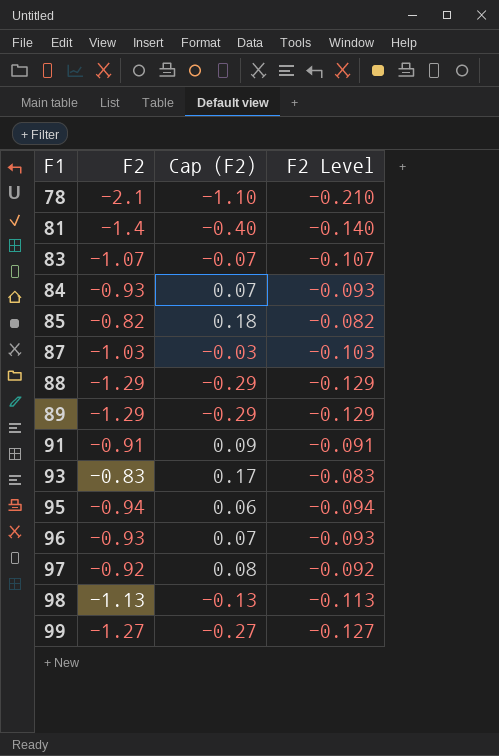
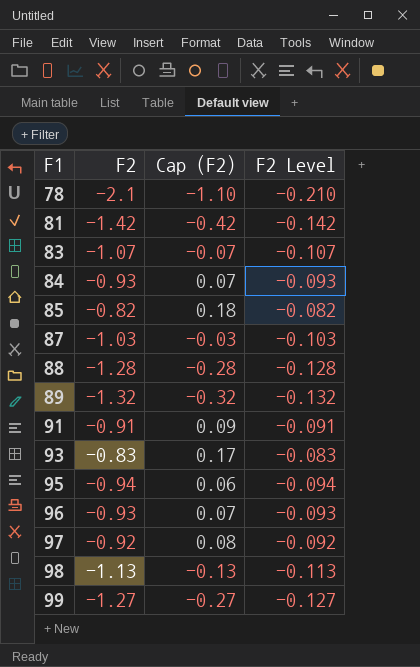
81 | F2: -1.4 -> -1.42
81 | Cap (F2): -0.40 -> -0.42
81 | F2 Level: -0.140 -> -0.142
88 | F2: -1.29 -> -1.28
88 | Cap (F2): -0.29 -> -0.28
88 | F2 Level: -0.129 -> -0.128
89 | F2: -1.29 -> -1.32
89 | Cap (F2): -0.29 -> -0.32
89 | F2 Level: -0.129 -> -0.132

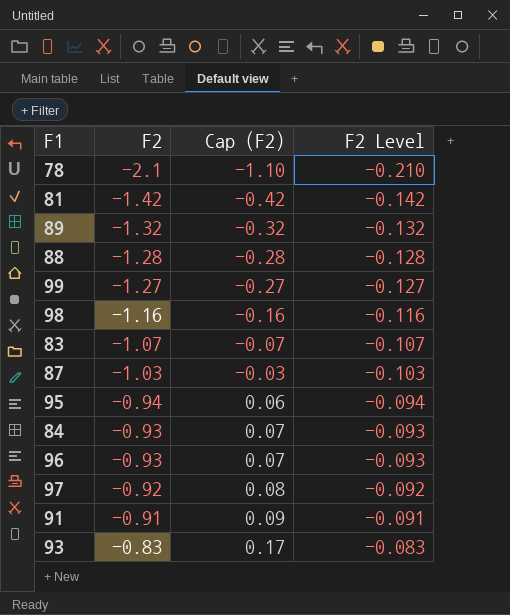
row order: F1 ascending -> F2 ascending
row 85: -0.82 | 0.18 | -0.082 -> none
98 | F2: -1.13 -> -1.16
98 | Cap (F2): -0.13 -> -0.16
98 | F2 Level: -0.113 -> -0.116

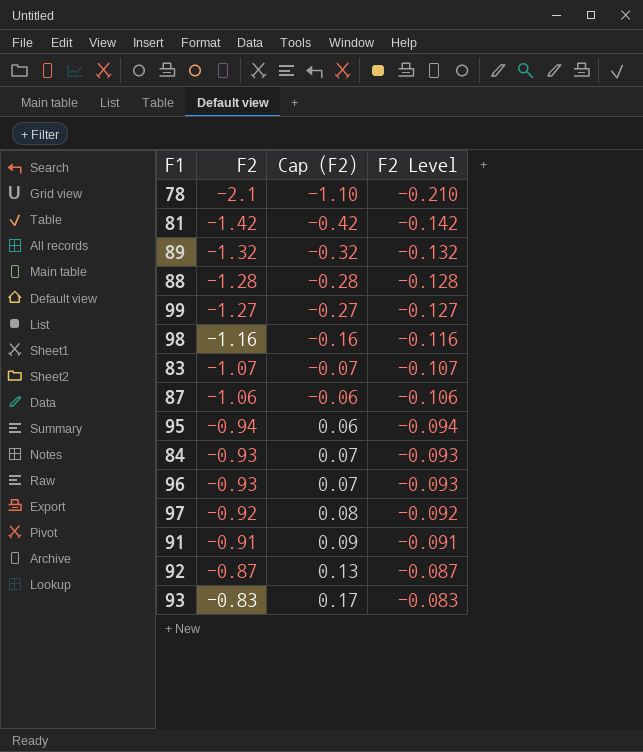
87 | F2: -1.03 -> -1.06
87 | Cap (F2): -0.03 -> -0.06
87 | F2 Level: -0.103 -> -0.106
row 92: none -> -0.87 | 0.13 | -0.087

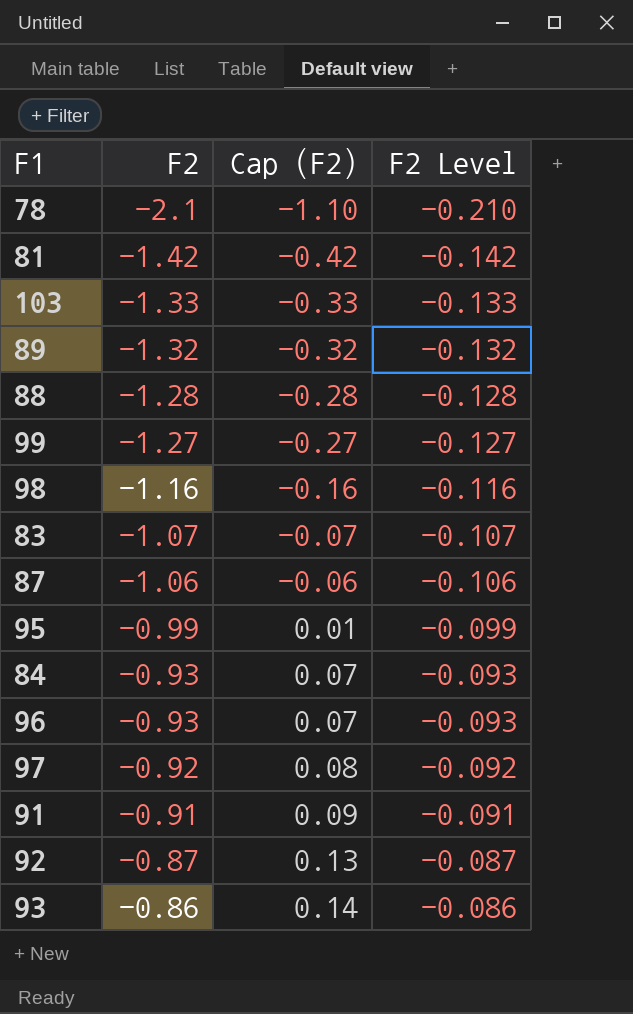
row 103: none -> -1.33 | -0.33 | -0.133
95 | F2: -0.94 -> -0.99
95 | Cap (F2): 0.06 -> 0.01
95 | F2 Level: -0.094 -> -0.099
93 | F2: -0.83 -> -0.86
93 | Cap (F2): 0.17 -> 0.14
93 | F2 Level: -0.083 -> -0.086

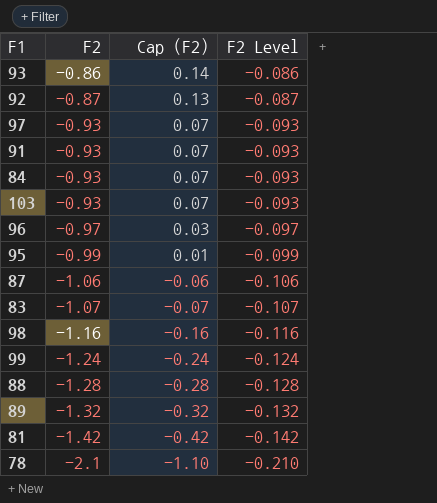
row order: F2 ascending -> F2 descending
97 | F2: -0.92 -> -0.93
97 | Cap (F2): 0.08 -> 0.07
97 | F2 Level: -0.092 -> -0.093
91 | F2: -0.91 -> -0.93
91 | Cap (F2): 0.09 -> 0.07
91 | F2 Level: -0.091 -> -0.093
103 | F2: -1.33 -> -0.93
103 | Cap (F2): -0.33 -> 0.07
103 | F2 Level: -0.133 -> -0.093
96 | F2: -0.93 -> -0.97
96 | Cap (F2): 0.07 -> 0.03
96 | F2 Level: -0.093 -> -0.097
99 | F2: -1.27 -> -1.24
99 | Cap (F2): -0.27 -> -0.24
99 | F2 Level: -0.127 -> -0.124

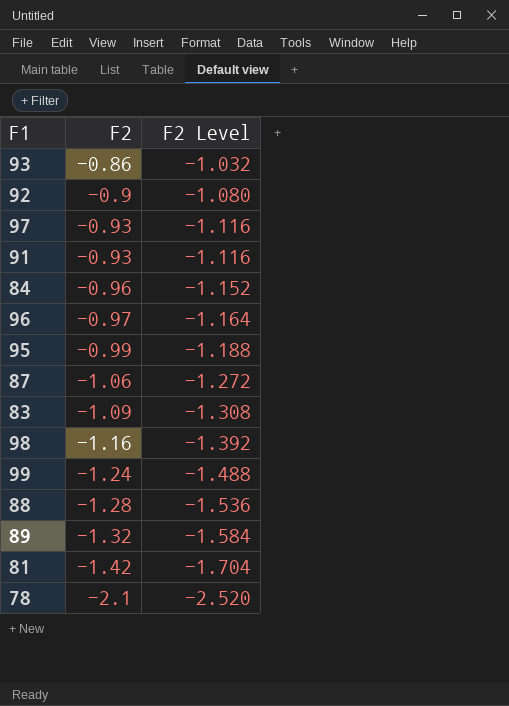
column Cap (F2) | formula: [F2] + 1 -> none
column F2 Level | formula: [F2] * 0.1 -> [F2] * 1.2
row 103: -0.93 | 0.07 | -0.093 -> none
92 | F2: -0.87 -> -0.9
84 | F2: -0.93 -> -0.96
83 | F2: -1.07 -> -1.09

